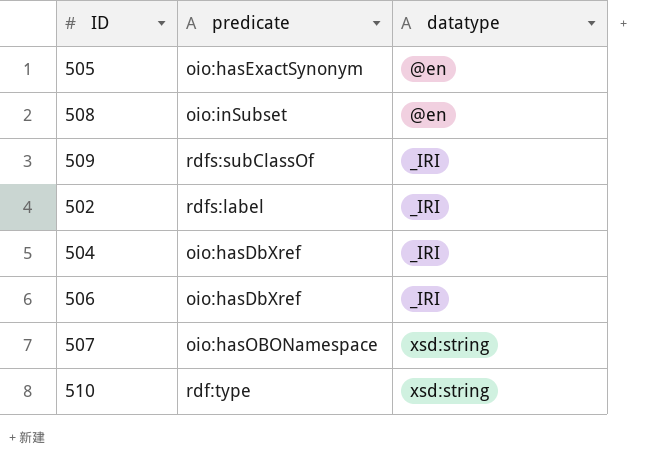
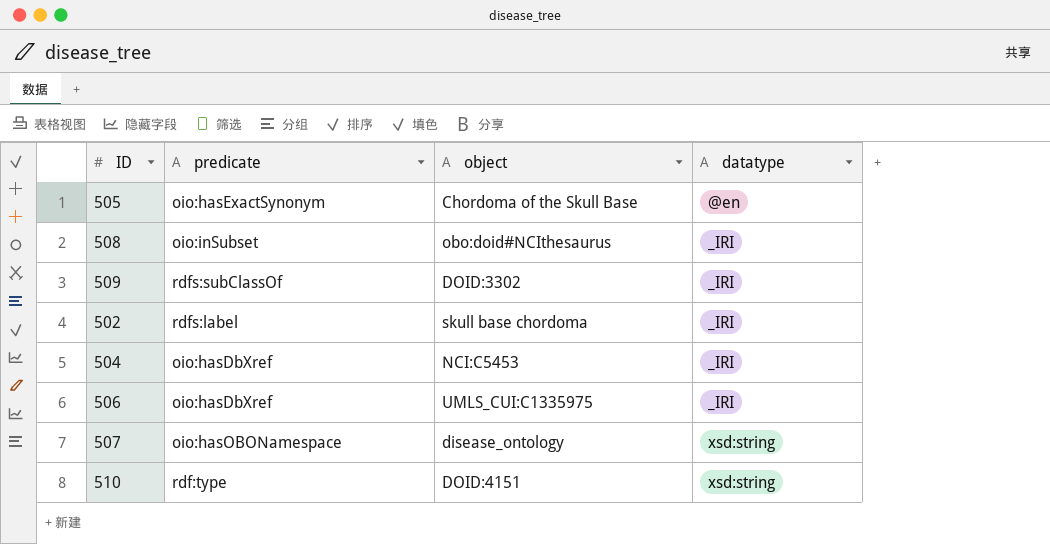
column object | position: none -> 3
508 | datatype: @en -> _IRI

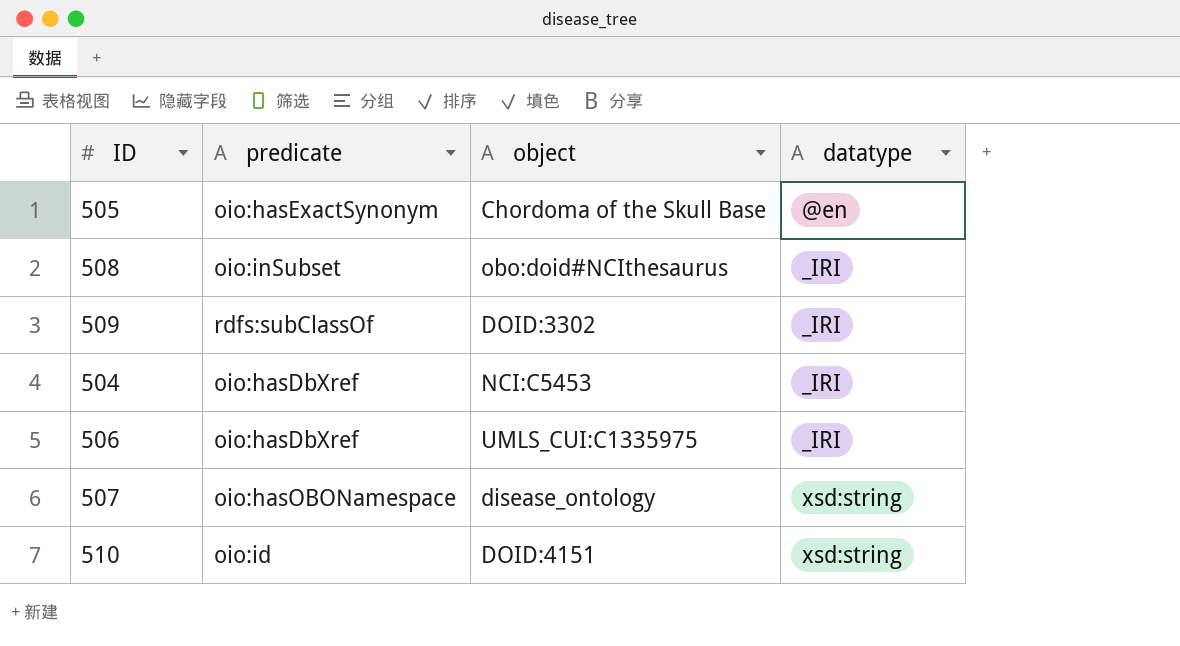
row 502: rdfs:label | skull base chordoma | _IRI -> none
510 | predicate: rdf:type -> oio:id

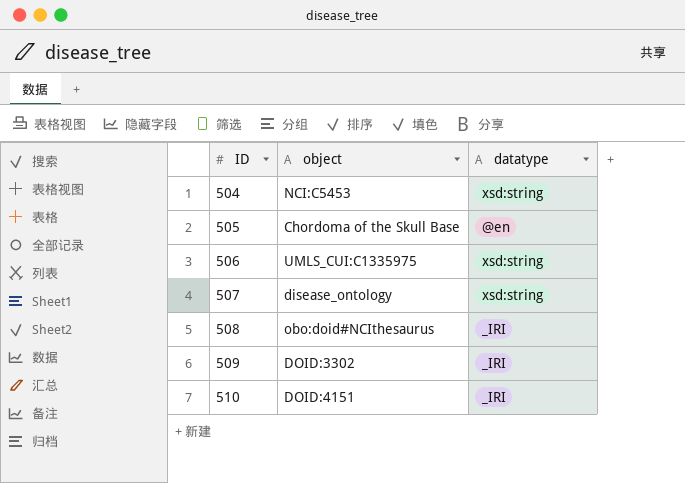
row order: datatype ascending -> ID ascending
column predicate | position: 2 -> none
504 | datatype: _IRI -> xsd:string
506 | datatype: _IRI -> xsd:string
510 | datatype: xsd:string -> _IRI

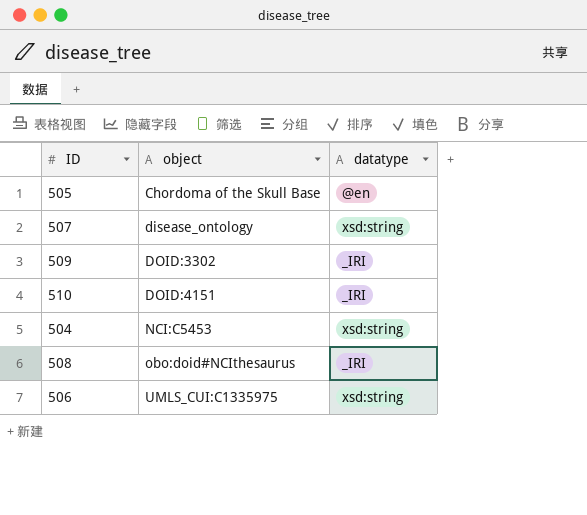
row order: ID ascending -> object ascending

